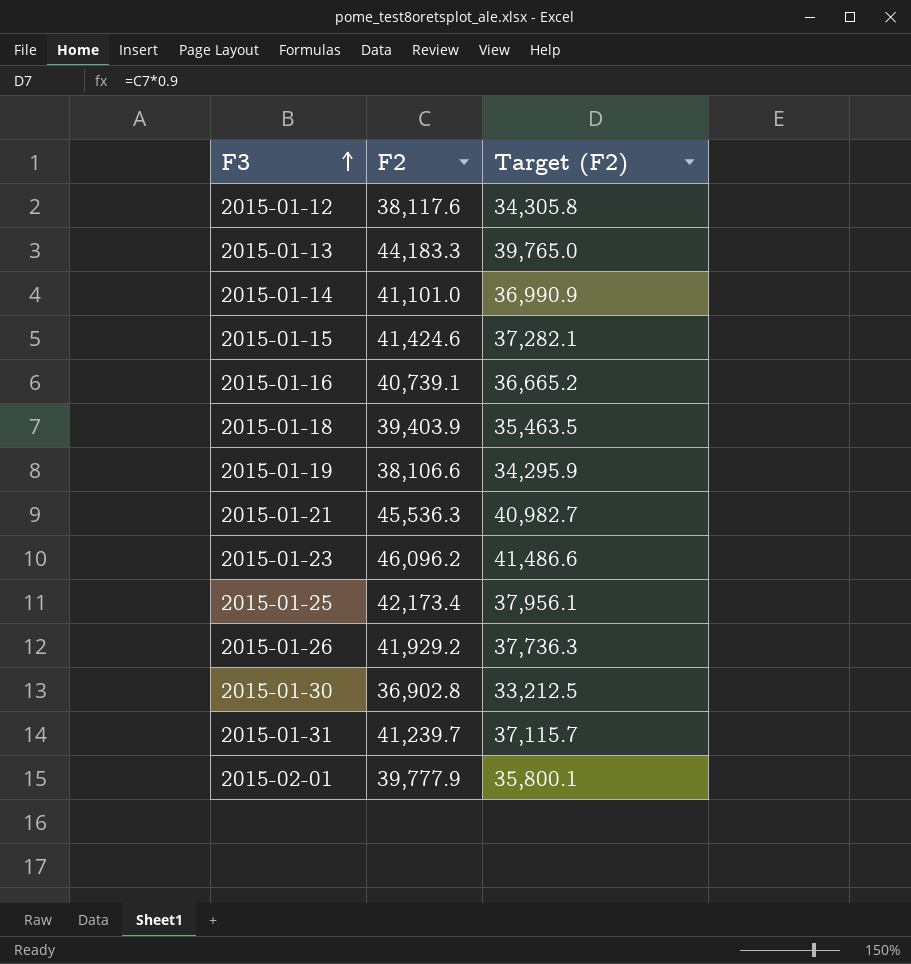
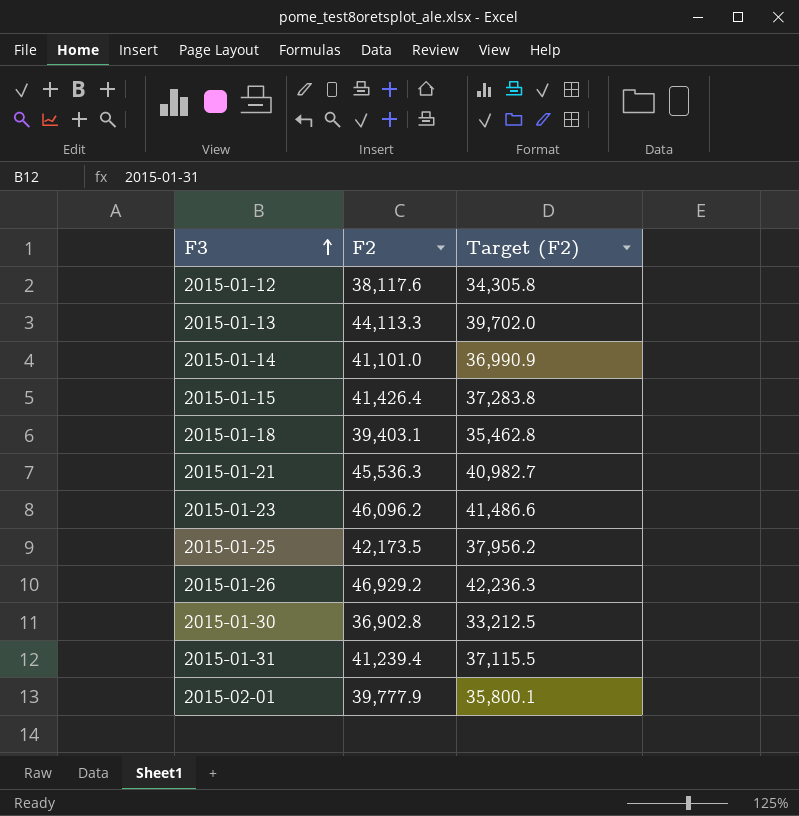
row 2015-01-16: 40,739.1 | 36,665.2 -> none
row 2015-01-19: 38,106.6 | 34,295.9 -> none
2015-01-13 | F2: 44,183.3 -> 44,113.3
2015-01-13 | Target (F2): 39,765.0 -> 39,702.0
2015-01-15 | F2: 41,424.6 -> 41,426.4
2015-01-15 | Target (F2): 37,282.1 -> 37,283.8
2015-01-18 | F2: 39,403.9 -> 39,403.1
2015-01-18 | Target (F2): 35,463.5 -> 35,462.8
2015-01-25 | F2: 42,173.4 -> 42,173.5
2015-01-25 | Target (F2): 37,956.1 -> 37,956.2
2015-01-26 | F2: 41,929.2 -> 46,929.2
2015-01-26 | Target (F2): 37,736.3 -> 42,236.3
2015-01-31 | F2: 41,239.7 -> 41,239.4
2015-01-31 | Target (F2): 37,115.7 -> 37,115.5

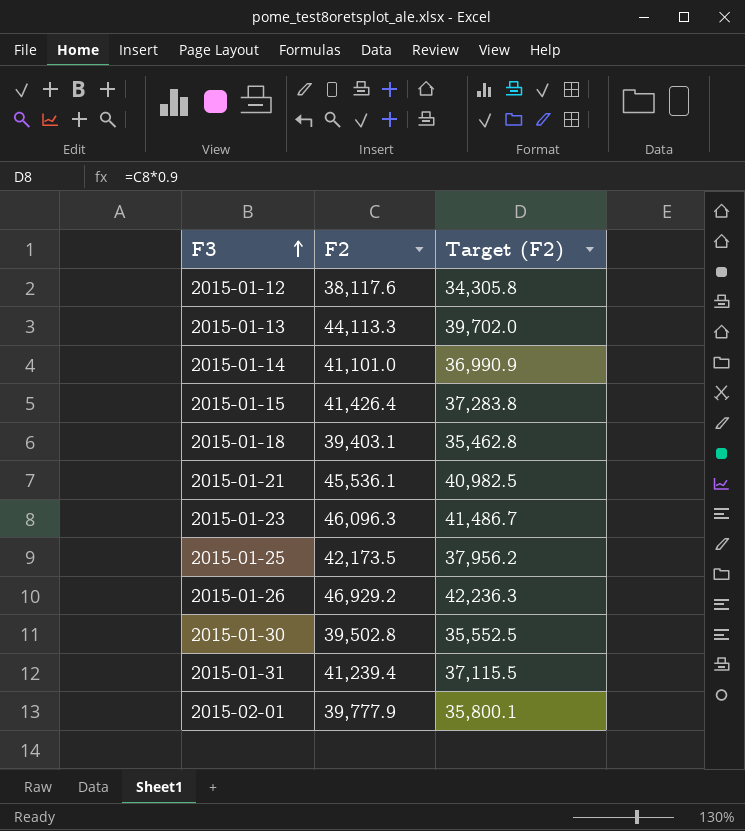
2015-01-21 | F2: 45,536.3 -> 45,536.1
2015-01-21 | Target (F2): 40,982.7 -> 40,982.5
2015-01-23 | F2: 46,096.2 -> 46,096.3
2015-01-23 | Target (F2): 41,486.6 -> 41,486.7
2015-01-30 | F2: 36,902.8 -> 39,502.8
2015-01-30 | Target (F2): 33,212.5 -> 35,552.5

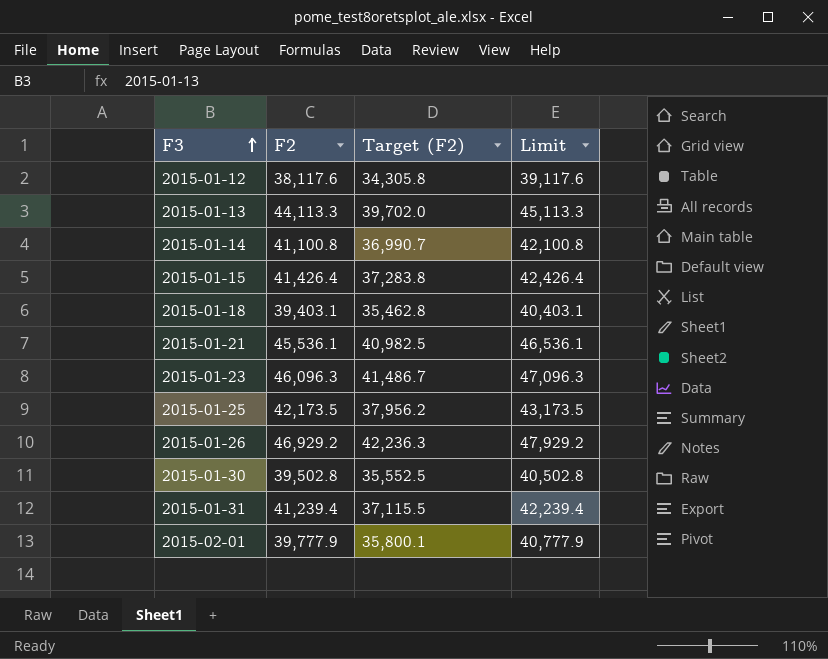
column Limit | formula: none -> [F2] + 1000
2015-01-14 | F2: 41,101.0 -> 41,100.8
2015-01-14 | Target (F2): 36,990.9 -> 36,990.7

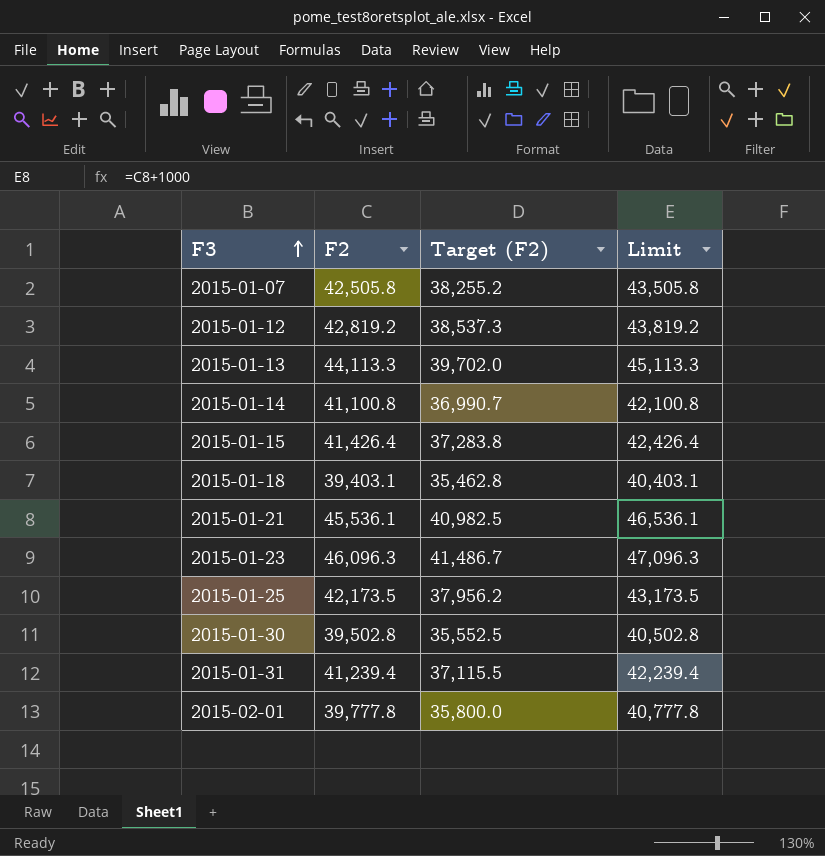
row 2015-01-26: 46,929.2 | 42,236.3 | 47,929.2 -> none
row 2015-01-07: none -> 42,505.8 | 38,255.2 | 43,505.8
2015-01-12 | F2: 38,117.6 -> 42,819.2
2015-01-12 | Target (F2): 34,305.8 -> 38,537.3
2015-01-12 | Limit: 39,117.6 -> 43,819.2
2015-02-01 | F2: 39,777.9 -> 39,777.8
2015-02-01 | Target (F2): 35,800.1 -> 35,800.0
2015-02-01 | Limit: 40,777.9 -> 40,777.8

